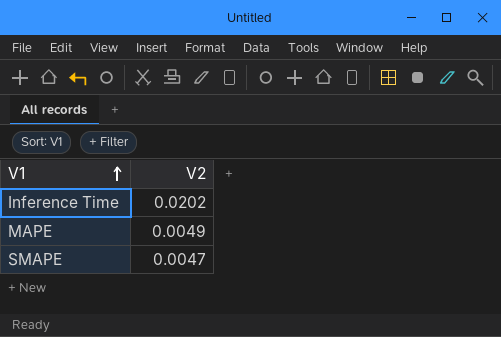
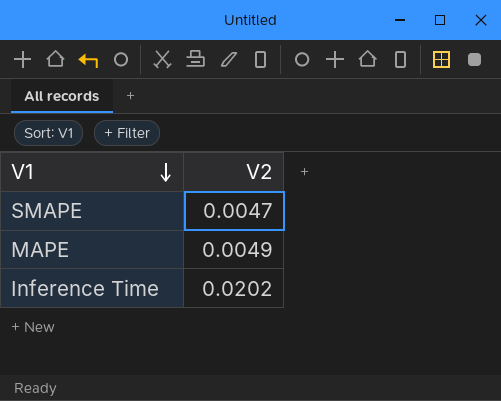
row order: V1 ascending -> V1 descending

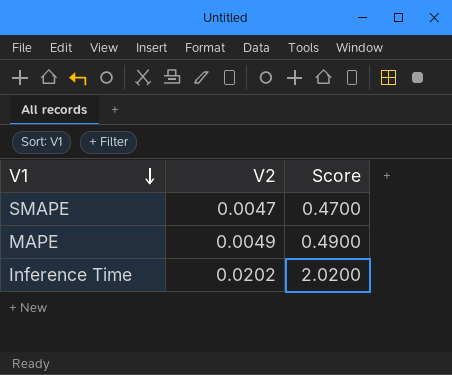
column Score | formula: none -> [V2] * 100

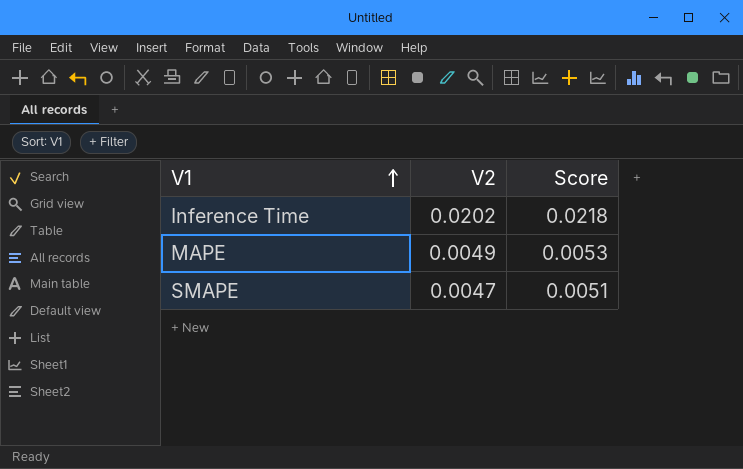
row order: V1 descending -> V1 ascending
column Score | formula: [V2] * 100 -> [V2] * 1.08

